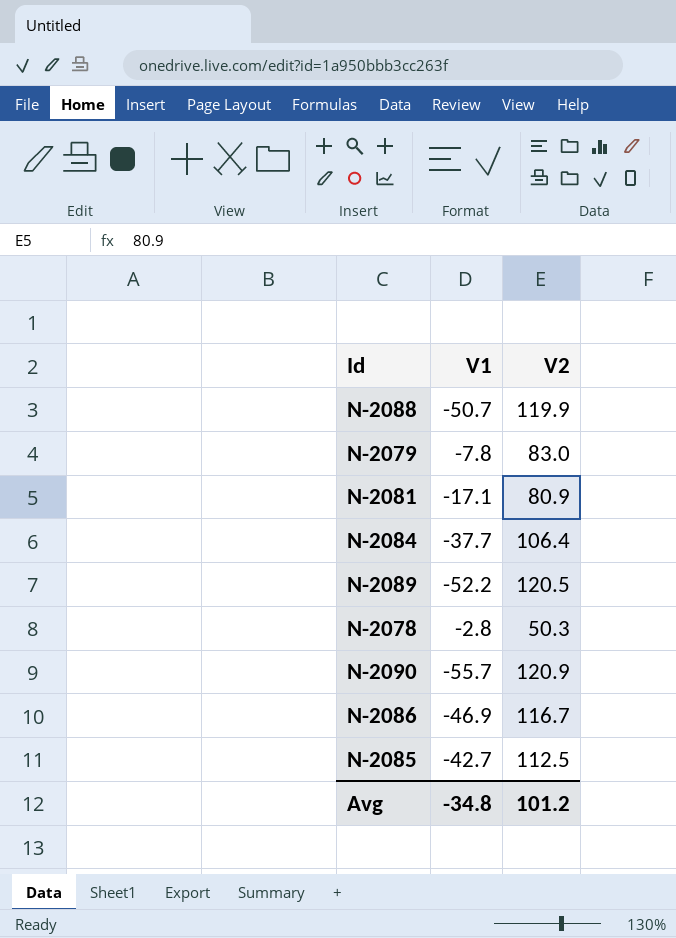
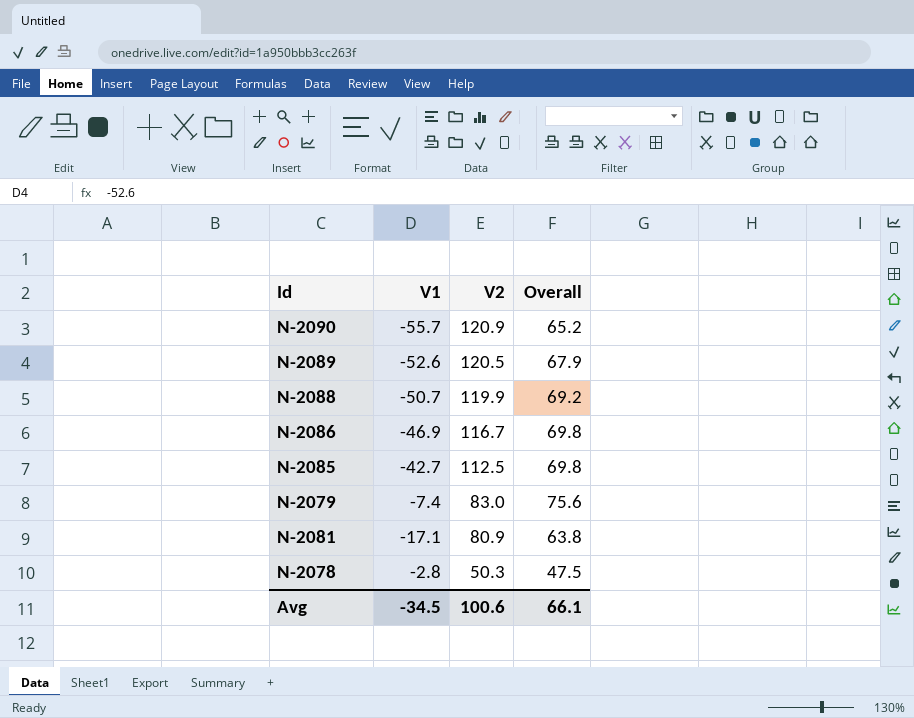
row order: none -> V2 descending
column Overall | formula: none -> [V1] + [V2]
row N-2084: -37.7 | 106.4 -> none
N-2089 | V1: -52.2 -> -52.6
N-2079 | V1: -7.8 -> -7.4
Avg | V1: -34.8 -> -34.5
Avg | V2: 101.2 -> 100.6

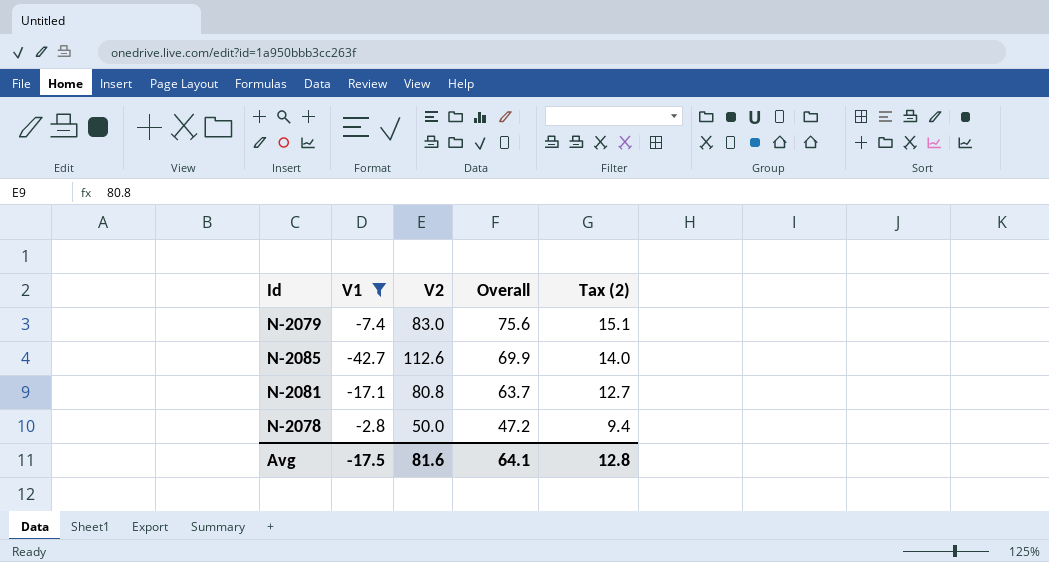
filter: none -> V1 >= -42.7
row order: V2 descending -> Overall descending
column Tax (2) | formula: none -> [Overall] * 0.2
N-2085 | V2: 112.5 -> 112.6
N-2085 | Overall: 69.8 -> 69.9
N-2081 | V2: 80.9 -> 80.8
N-2081 | Overall: 63.8 -> 63.7
N-2078 | V2: 50.3 -> 50.0
N-2078 | Overall: 47.5 -> 47.2
Avg | V1: -34.5 -> -17.5
Avg | V2: 100.6 -> 81.6
Avg | Overall: 66.1 -> 64.1

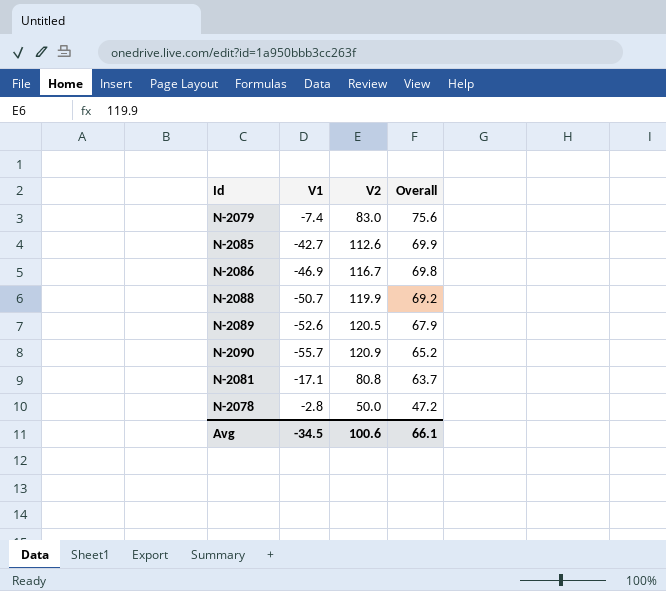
filter: V1 >= -42.7 -> none
column Tax (2) | formula: [Overall] * 0.2 -> none
Avg | V1: -17.5 -> -34.5
Avg | V2: 81.6 -> 100.6
Avg | Overall: 64.1 -> 66.1

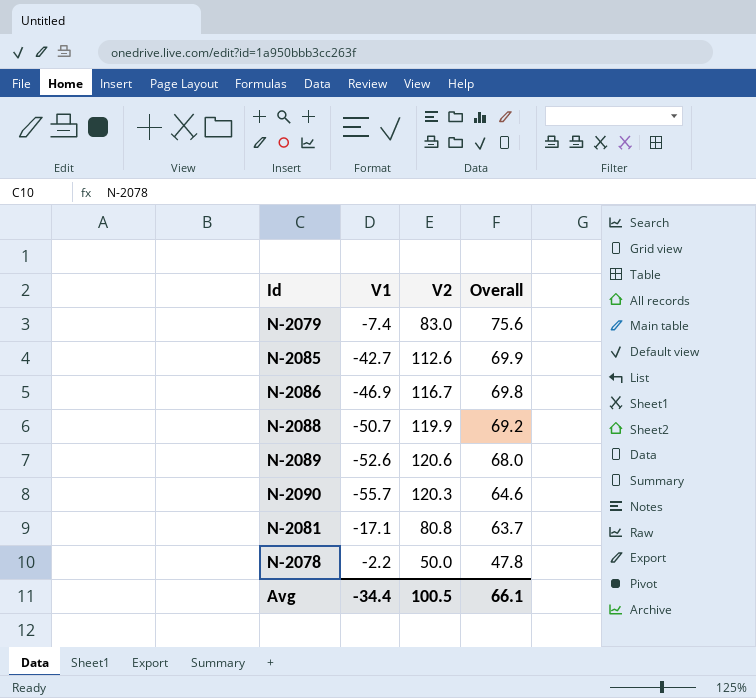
N-2089 | V2: 120.5 -> 120.6
N-2089 | Overall: 67.9 -> 68.0
N-2090 | V2: 120.9 -> 120.3
N-2090 | Overall: 65.2 -> 64.6
N-2078 | V1: -2.8 -> -2.2
N-2078 | Overall: 47.2 -> 47.8
Avg | V1: -34.5 -> -34.4
Avg | V2: 100.6 -> 100.5

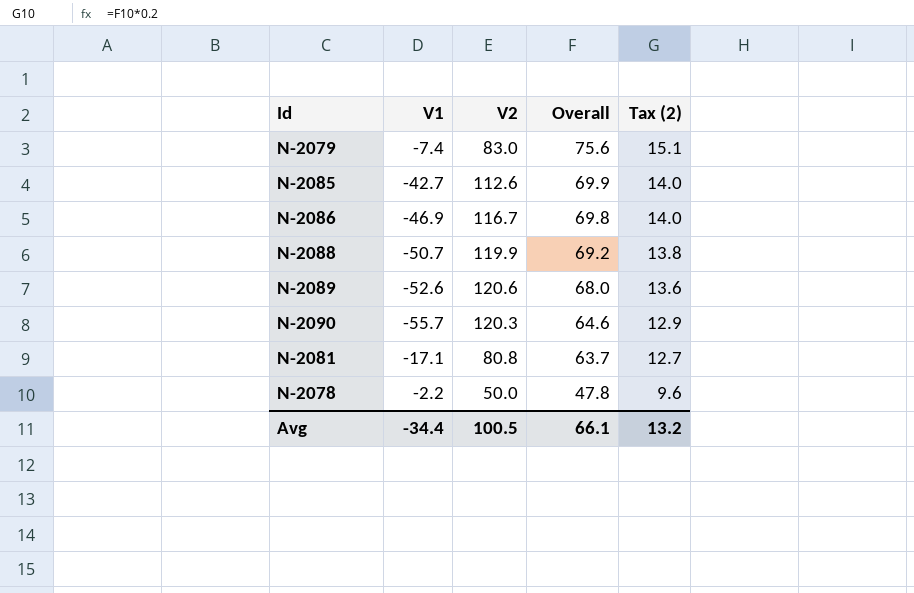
column Tax (2) | formula: none -> [Overall] * 0.2

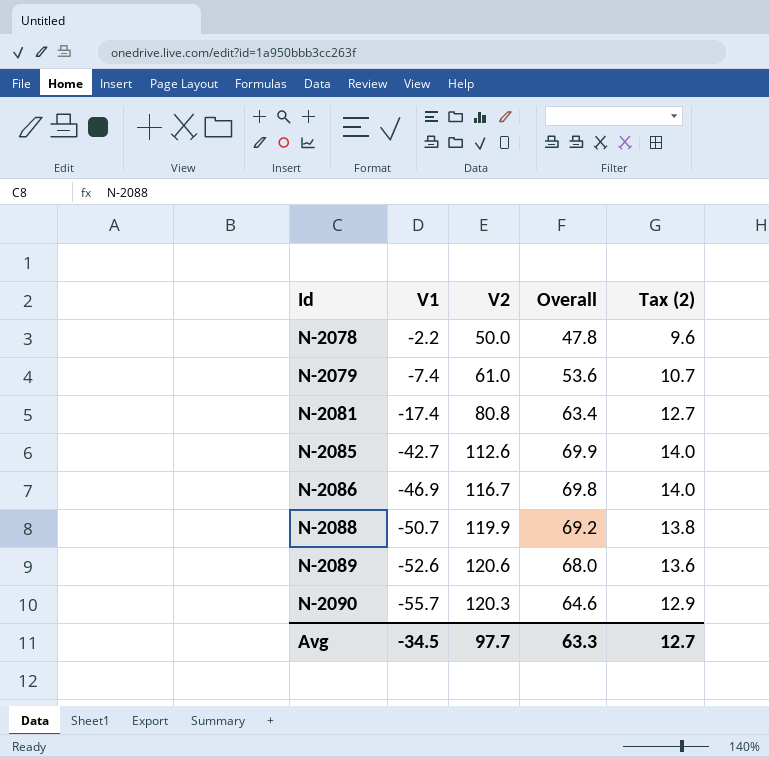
row order: Overall descending -> Id ascending
N-2079 | V2: 83.0 -> 61.0
N-2079 | Overall: 75.6 -> 53.6
N-2079 | Tax (2): 15.1 -> 10.7
N-2081 | V1: -17.1 -> -17.4
N-2081 | Overall: 63.7 -> 63.4
Avg | V1: -34.4 -> -34.5
Avg | V2: 100.5 -> 97.7
Avg | Overall: 66.1 -> 63.3
Avg | Tax (2): 13.2 -> 12.7

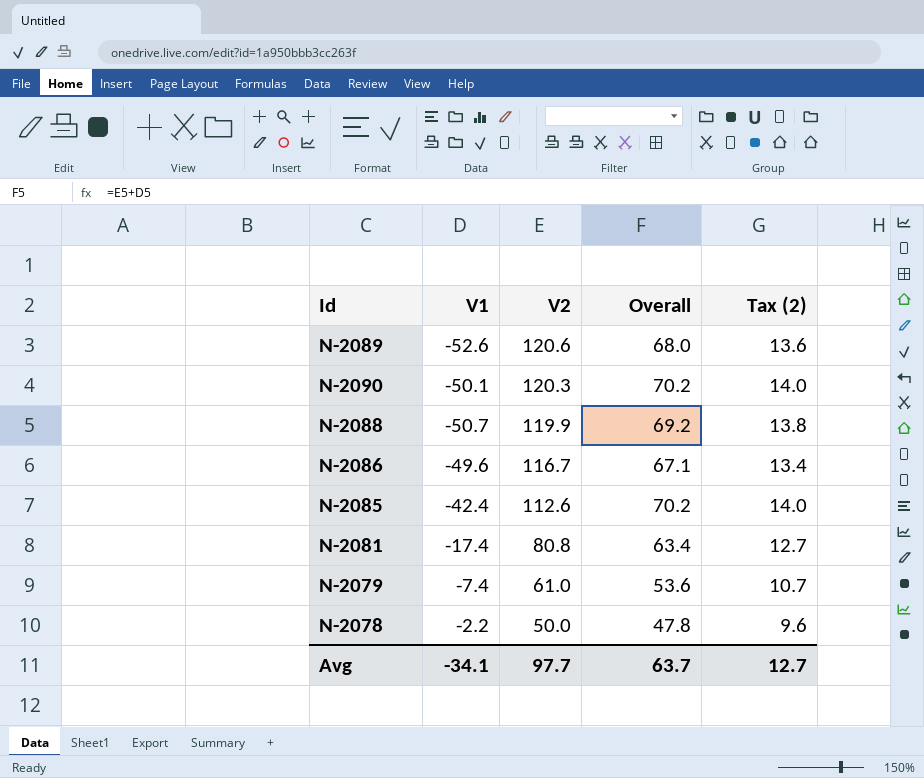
row order: Id ascending -> V2 descending
N-2090 | V1: -55.7 -> -50.1
N-2090 | Overall: 64.6 -> 70.2
N-2090 | Tax (2): 12.9 -> 14.0
N-2086 | V1: -46.9 -> -49.6
N-2086 | Overall: 69.8 -> 67.1
N-2086 | Tax (2): 14.0 -> 13.4
N-2085 | V1: -42.7 -> -42.4
N-2085 | Overall: 69.9 -> 70.2
Avg | V1: -34.5 -> -34.1
Avg | Overall: 63.3 -> 63.7

